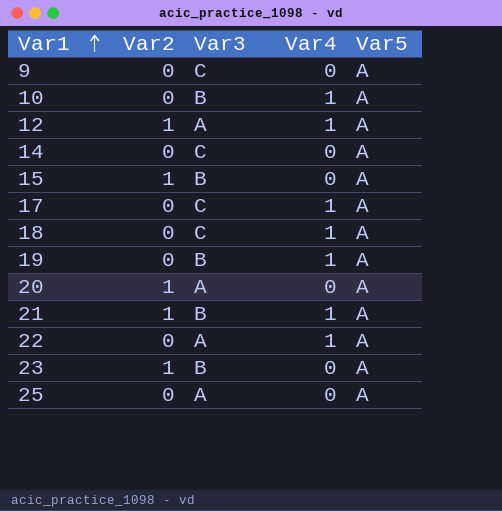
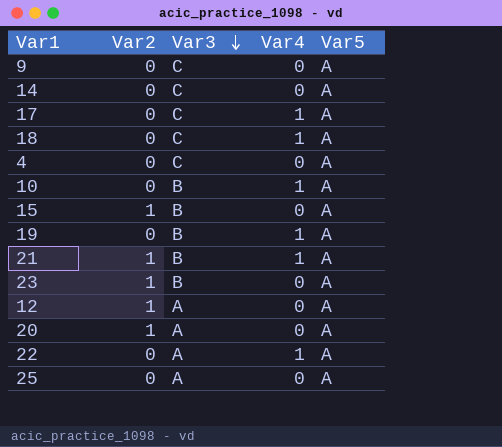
row order: Var1 ascending -> Var3 descending
row 4: none -> 0 | C | 0 | A
12 | Var4: 1 -> 0

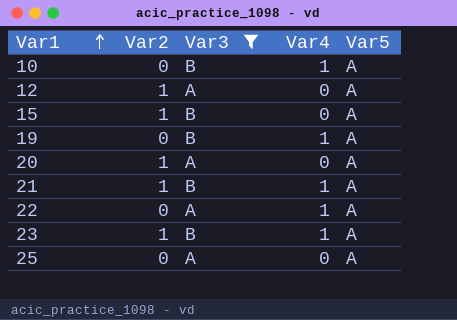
filter: none -> Var3 != C
row order: Var3 descending -> Var1 ascending
23 | Var4: 0 -> 1

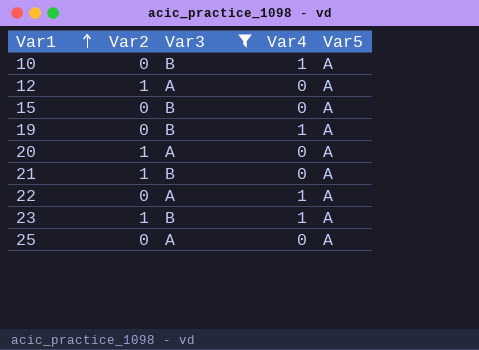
15 | Var2: 1 -> 0
21 | Var4: 1 -> 0

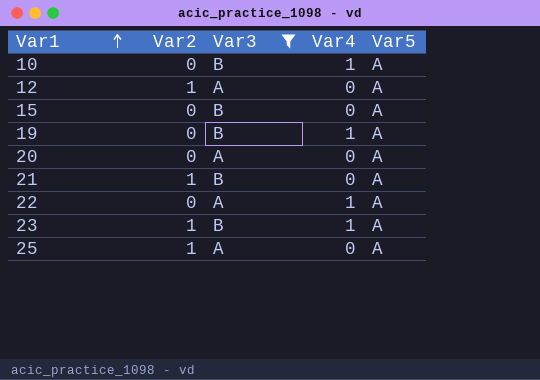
20 | Var2: 1 -> 0
25 | Var2: 0 -> 1

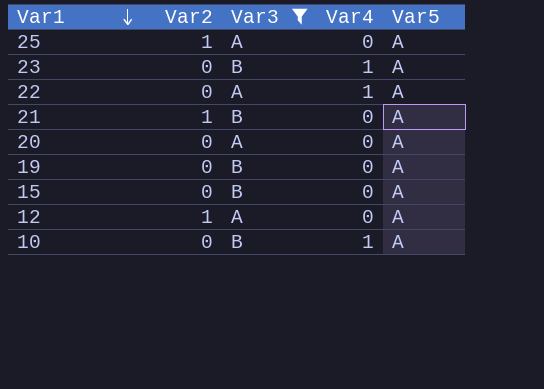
row order: Var1 ascending -> Var1 descending
23 | Var2: 1 -> 0
19 | Var4: 1 -> 0

